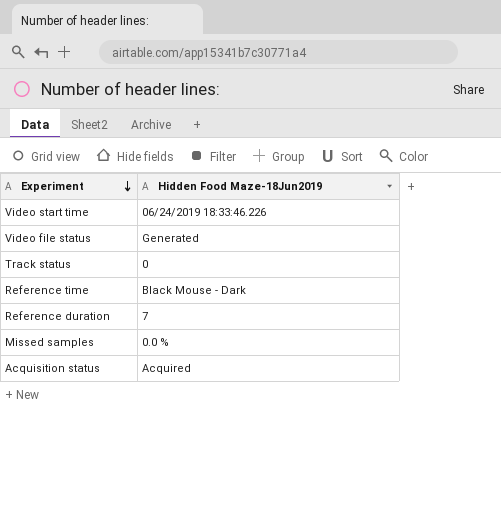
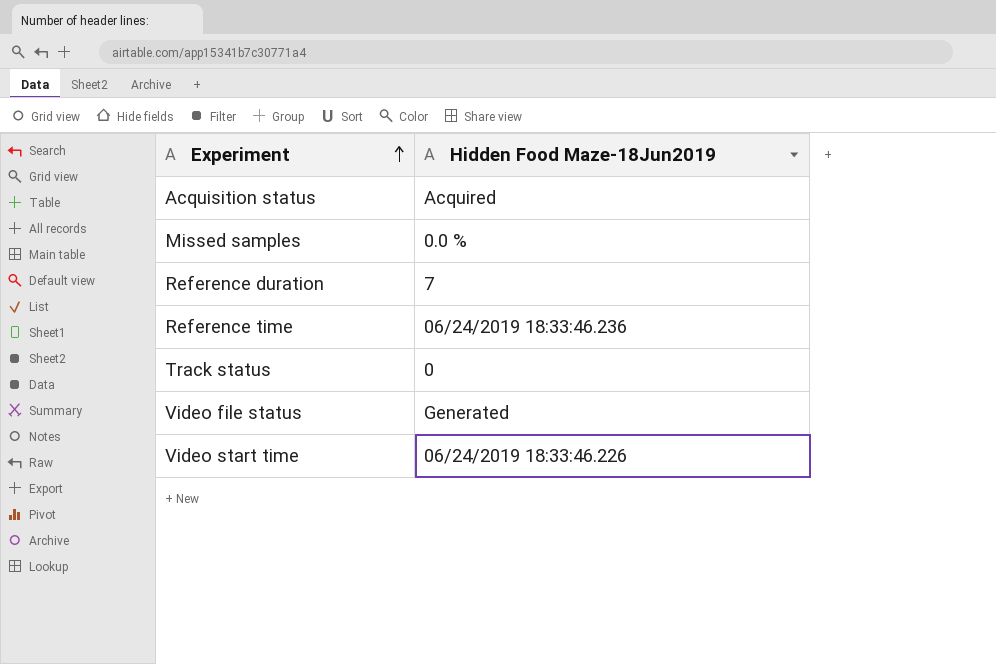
row order: Experiment descending -> Experiment ascending
Reference time | Hidden Food Maze-18Jun2019: Black Mouse - Dark -> 06/24/2019 18:33:46.236

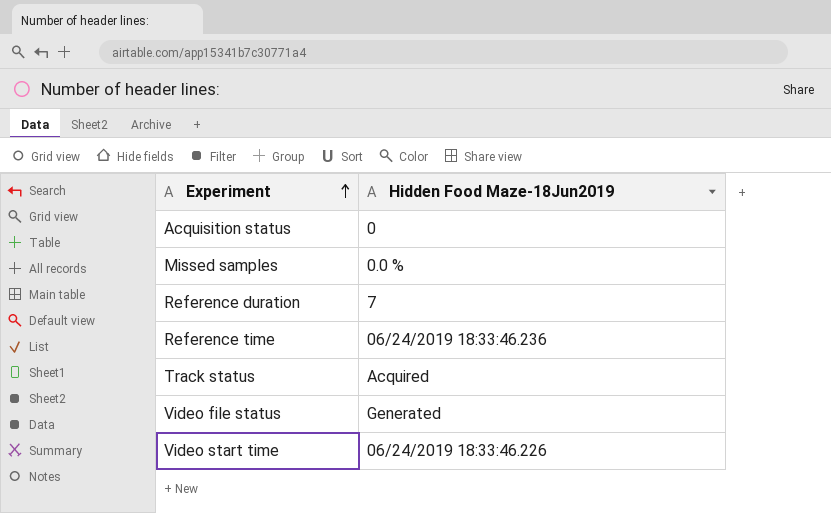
Acquisition status | Hidden Food Maze-18Jun2019: Acquired -> 0
Track status | Hidden Food Maze-18Jun2019: 0 -> Acquired

